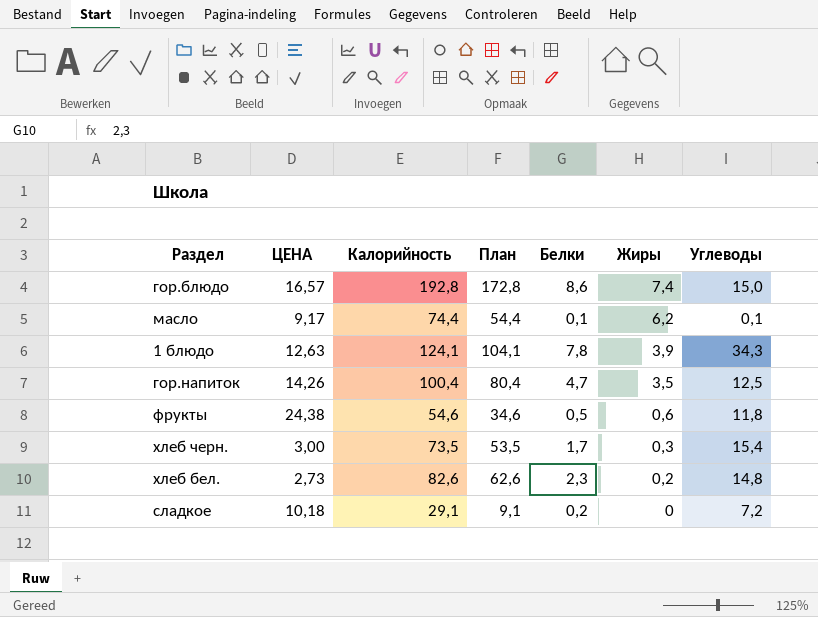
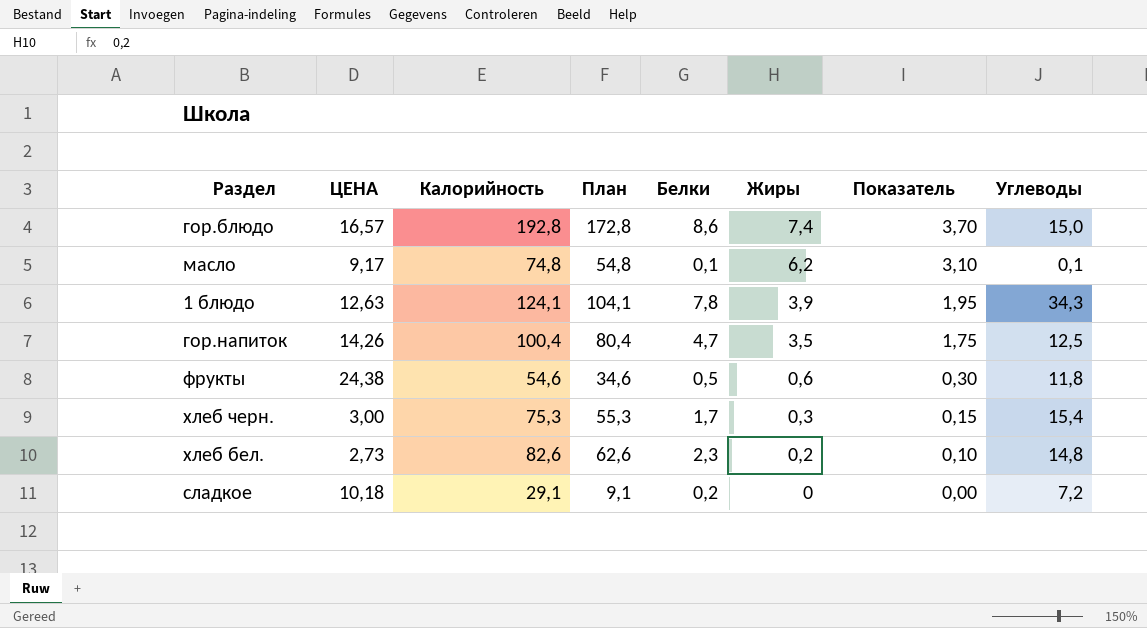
column Показатель | formula: none -> [Жиры] * 0,5
масло | Калорийность: 74,4 -> 74,8
масло | План: 54,4 -> 54,8
хлеб черн. | Калорийность: 73,5 -> 75,3
хлеб черн. | План: 53,5 -> 55,3

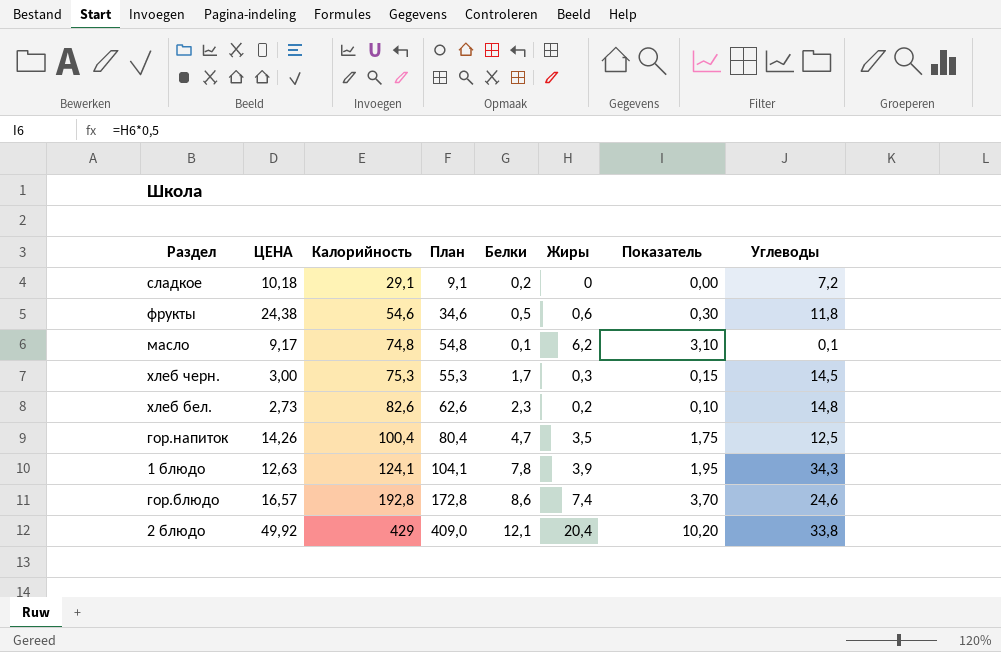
row order: Жиры descending -> Калорийность ascending
хлеб черн. | Углеводы: 15,4 -> 14,5
гор.блюдо | Углеводы: 15,0 -> 24,6
row 2 блюдо: none -> 49,92 | 429 | 409,0 | 12,1 | 20,4 | 10,20 | 33,8

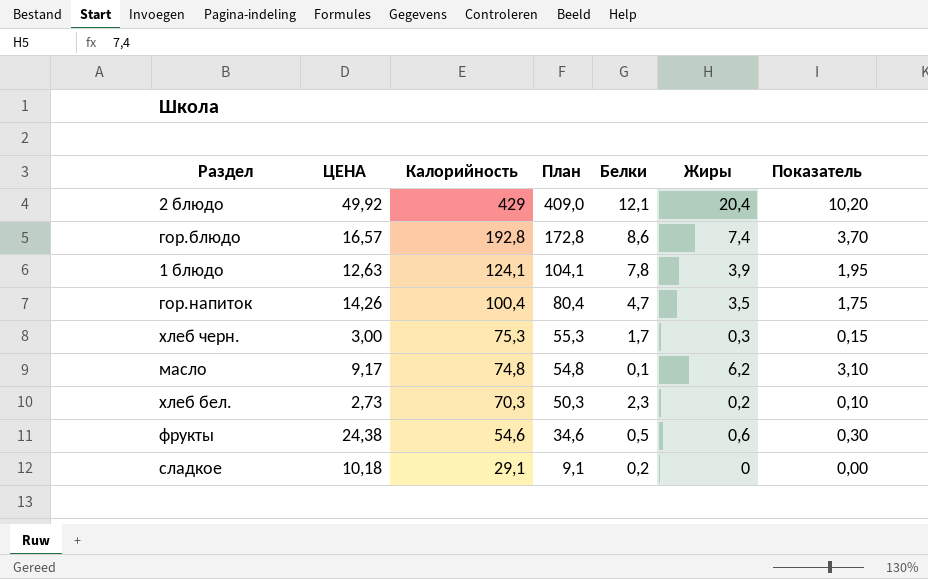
row order: Калорийность ascending -> Калорийность descending
column Углеводы | position: 8 -> none
хлеб бел. | Калорийность: 82,6 -> 70,3
хлеб бел. | План: 62,6 -> 50,3

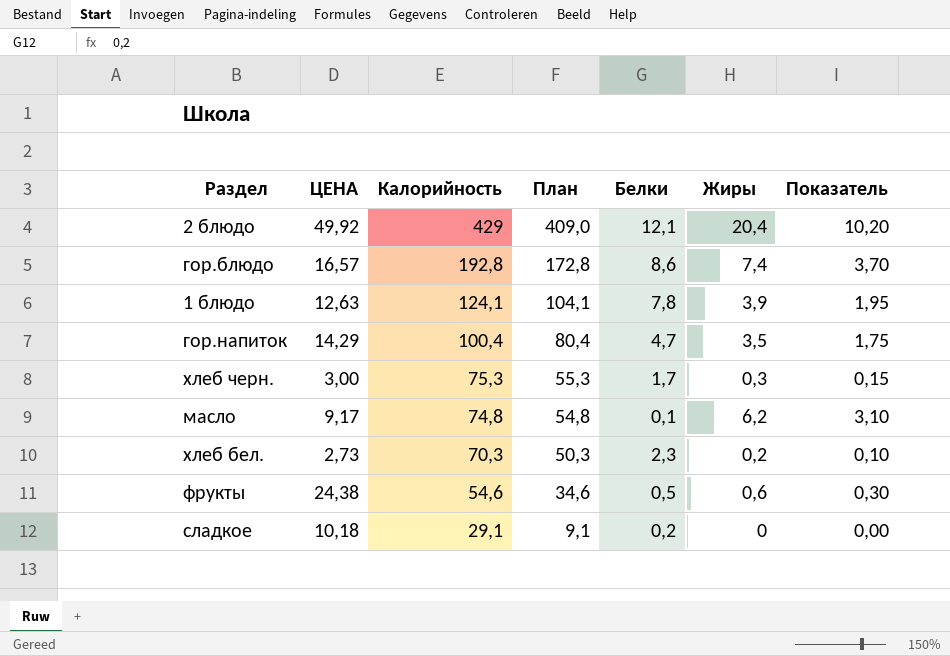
гор.напиток | ЦЕНА: 14,26 -> 14,29

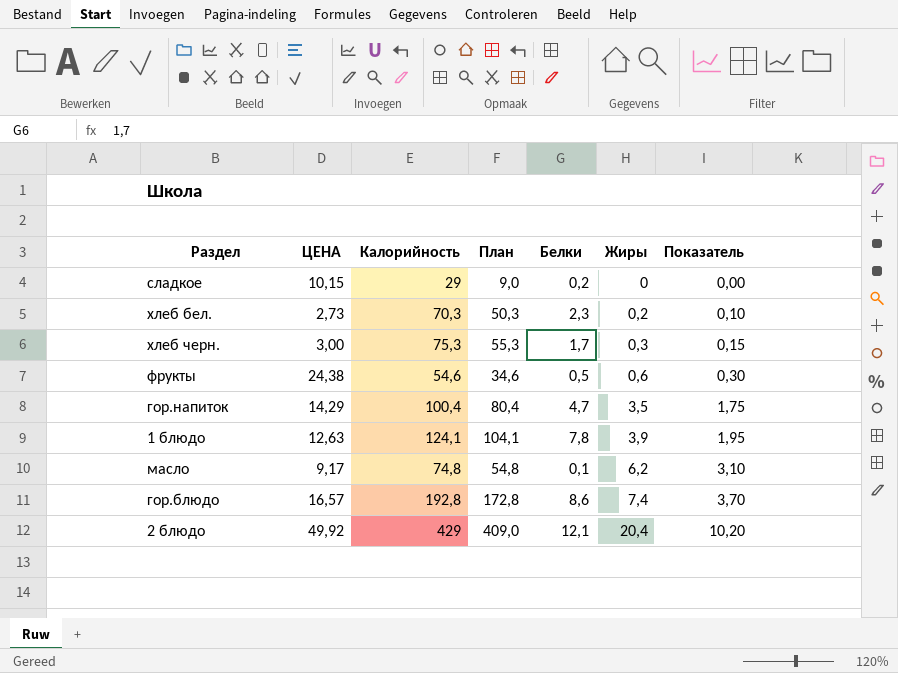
row order: Калорийность descending -> Жиры ascending
сладкое | ЦЕНА: 10,18 -> 10,15
сладкое | Калорийность: 29,1 -> 29
сладкое | План: 9,1 -> 9,0

